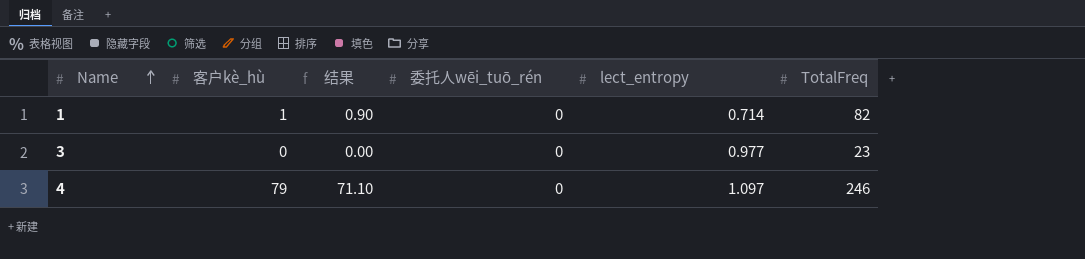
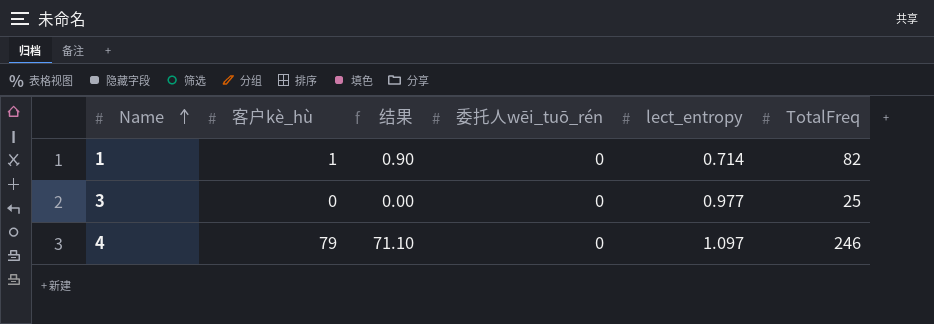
3 | TotalFreq: 23 -> 25

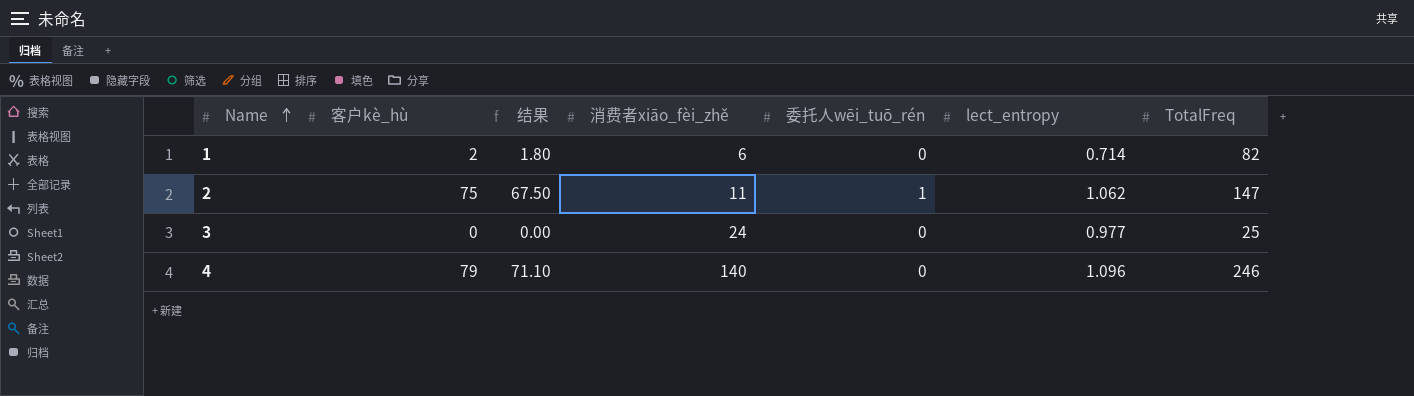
column 消费者xiāo_fèi_zhě | position: none -> 4
1 | 客户kè_hù: 1 -> 2
1 | 结果: 0.90 -> 1.80
row 2: none -> 75 | 67.50 | 11 | 1 | 1.062 | 147
4 | lect_entropy: 1.097 -> 1.096

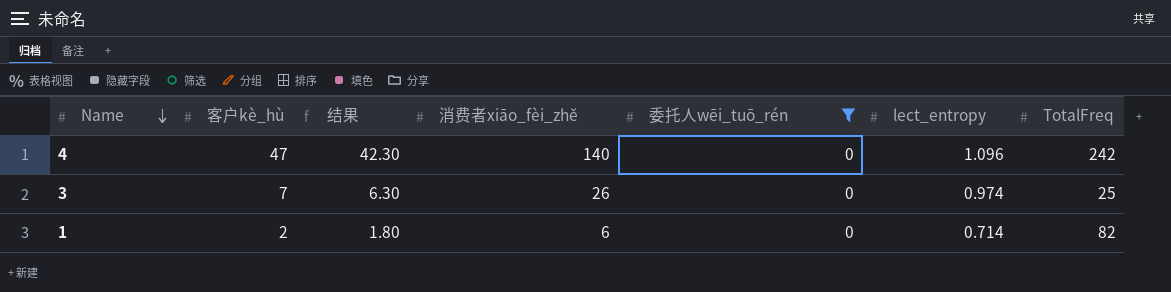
filter: none -> 委托人wēi_tuō_rén = 0
row order: Name ascending -> Name descending
4 | 客户kè_hù: 79 -> 47
4 | 结果: 71.10 -> 42.30
4 | TotalFreq: 246 -> 242
3 | 客户kè_hù: 0 -> 7
3 | 结果: 0.00 -> 6.30
3 | 消费者xiāo_fèi_zhě: 24 -> 26
3 | lect_entropy: 0.977 -> 0.974

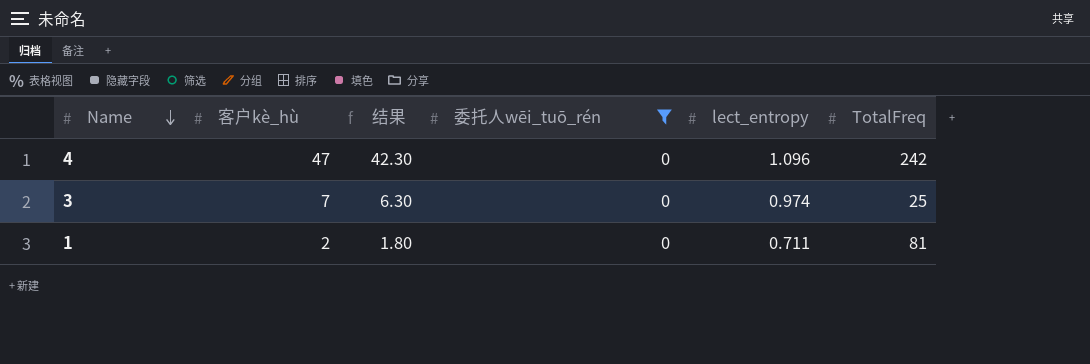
column 消费者xiāo_fèi_zhě | position: 4 -> none
1 | lect_entropy: 0.714 -> 0.711
1 | TotalFreq: 82 -> 81

